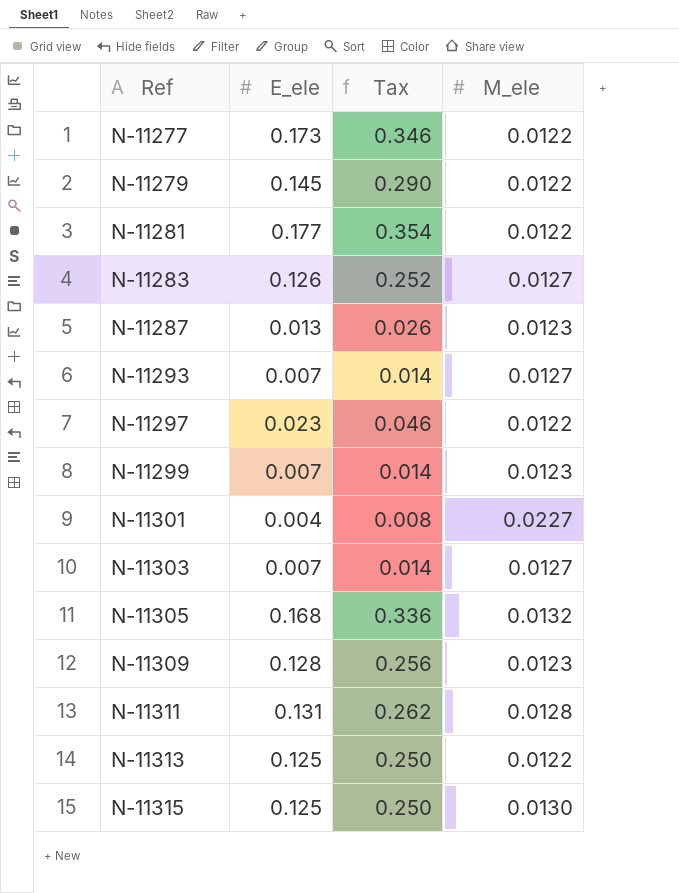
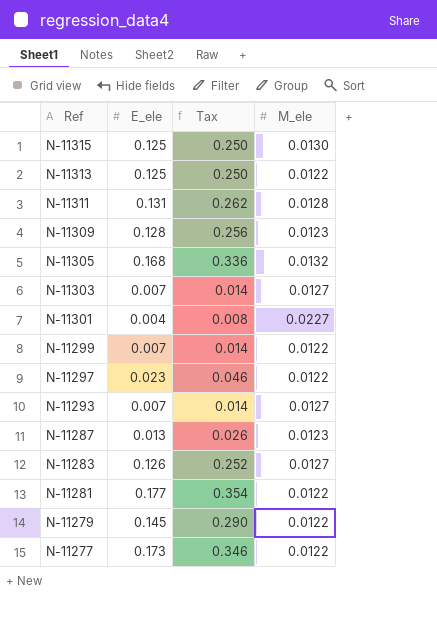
row order: Ref ascending -> Ref descending
N-11299 | M_ele: 0.0123 -> 0.0122

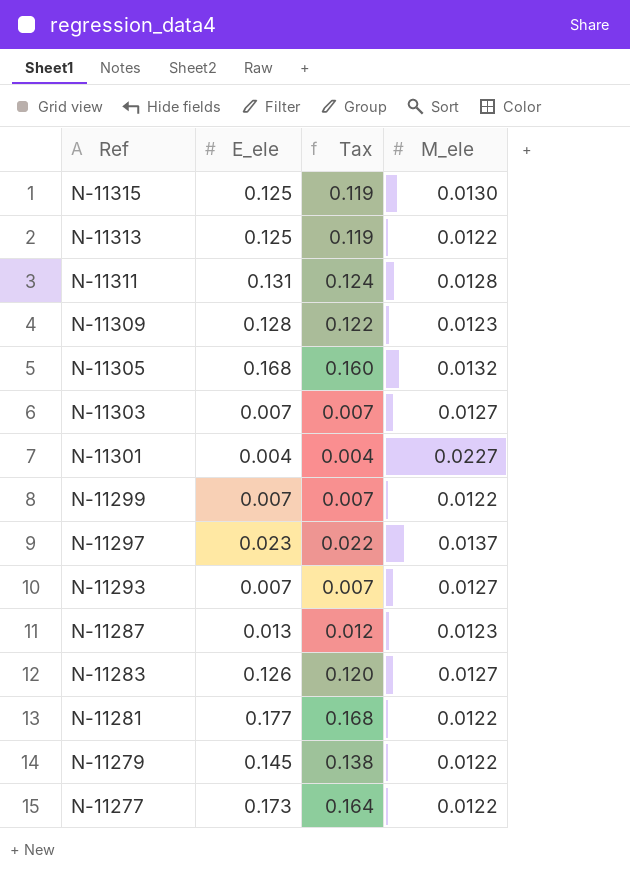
column Tax | formula: [E_ele] * 2 -> [E_ele] * 0.95
N-11297 | M_ele: 0.0122 -> 0.0137

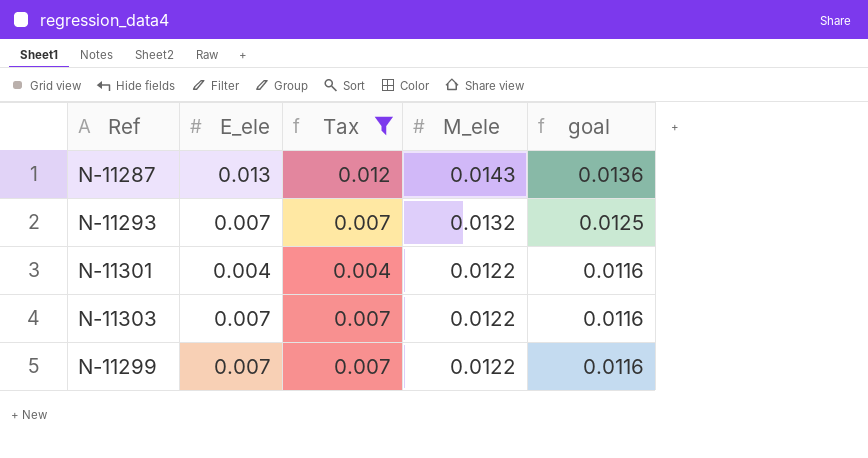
filter: none -> Tax <= 0.012
row order: Ref descending -> M_ele descending
column goal | formula: none -> [M_ele] * 0.95
N-11287 | M_ele: 0.0123 -> 0.0143
N-11293 | M_ele: 0.0127 -> 0.0132
N-11301 | M_ele: 0.0227 -> 0.0122
N-11303 | M_ele: 0.0127 -> 0.0122

